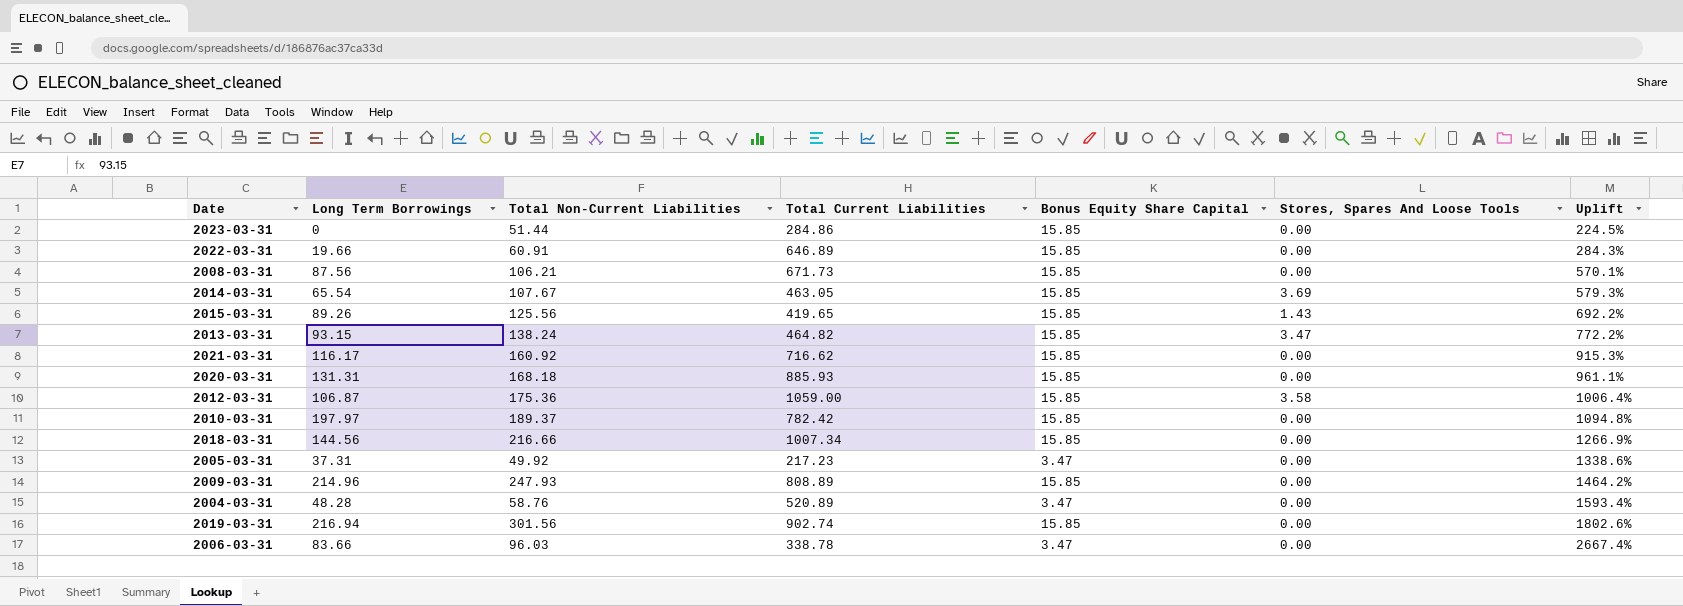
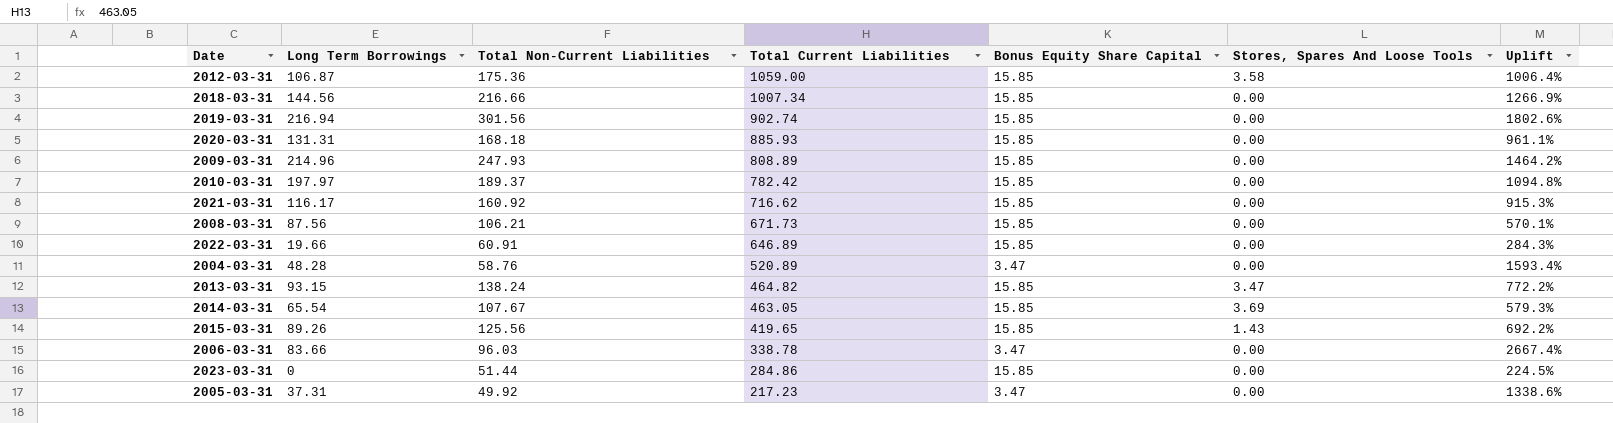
row order: Uplift ascending -> Total Current Liabilities descending

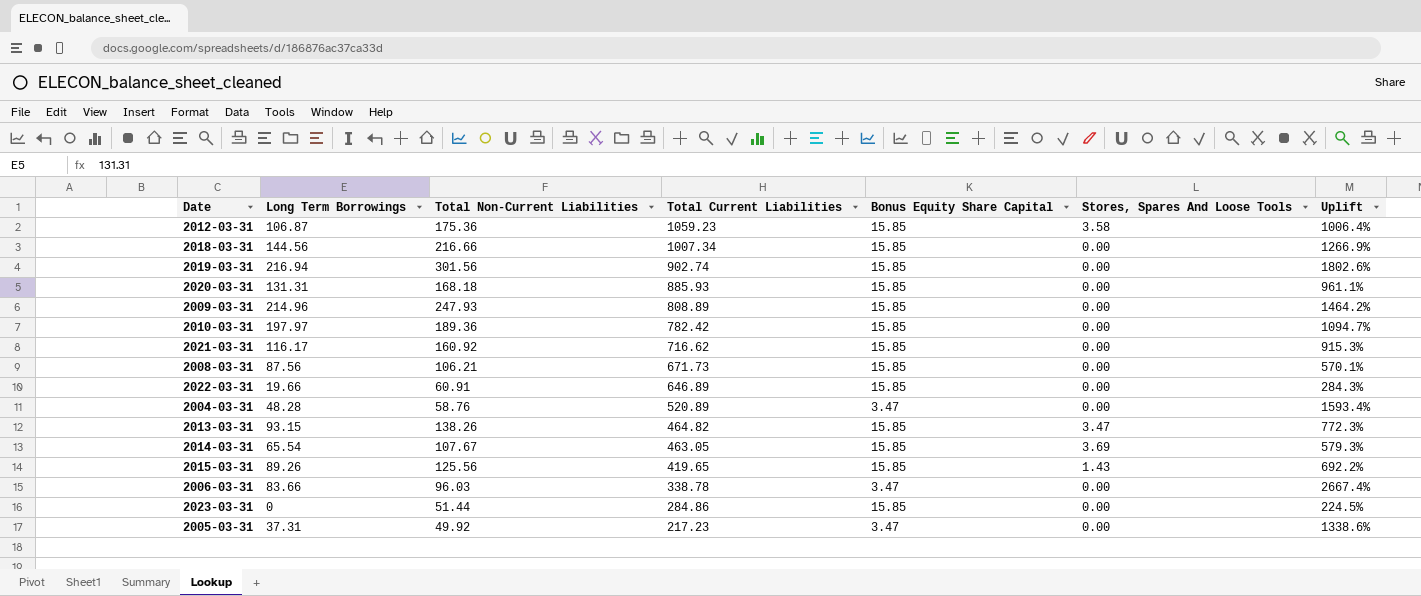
2012-03-31 | Total Current Liabilities: 1059.00 -> 1059.23
2010-03-31 | Total Non-Current Liabilities: 189.37 -> 189.36
2010-03-31 | Uplift: 1094.8% -> 1094.7%
2013-03-31 | Total Non-Current Liabilities: 138.24 -> 138.26
2013-03-31 | Uplift: 772.2% -> 772.3%

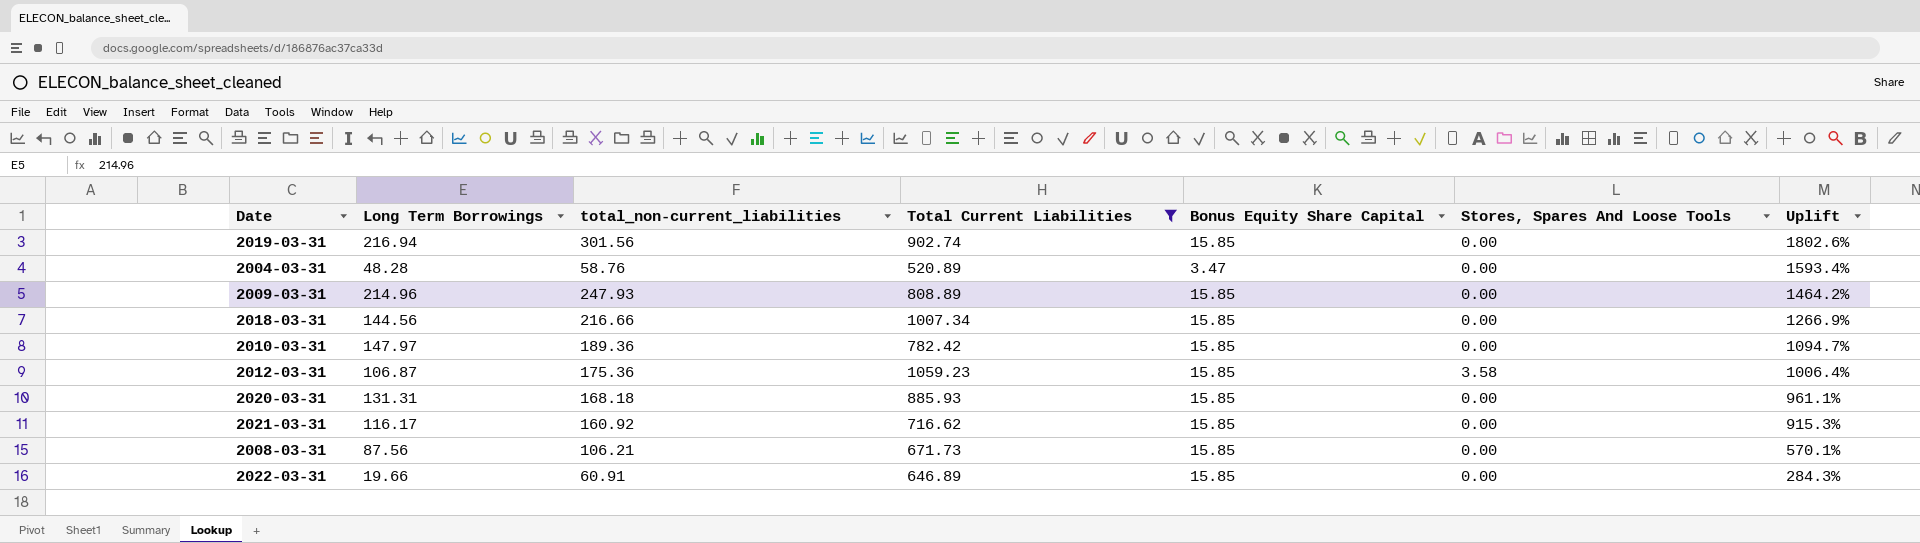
filter: none -> Total Current Liabilities >= 520.89
row order: Total Current Liabilities descending -> Uplift descending
column name: Total Non-Current Liabilities -> total_non-current_liabilities
2010-03-31 | Long Term Borrowings: 197.97 -> 147.97

